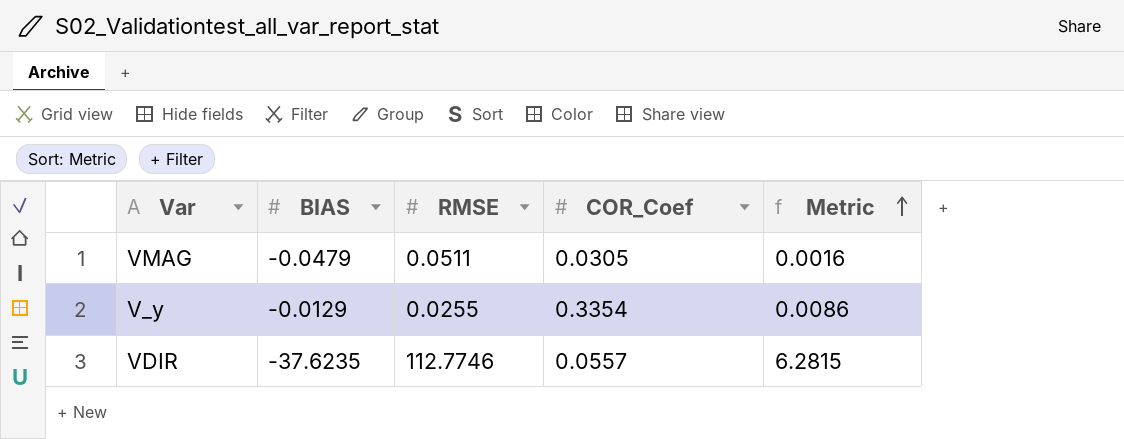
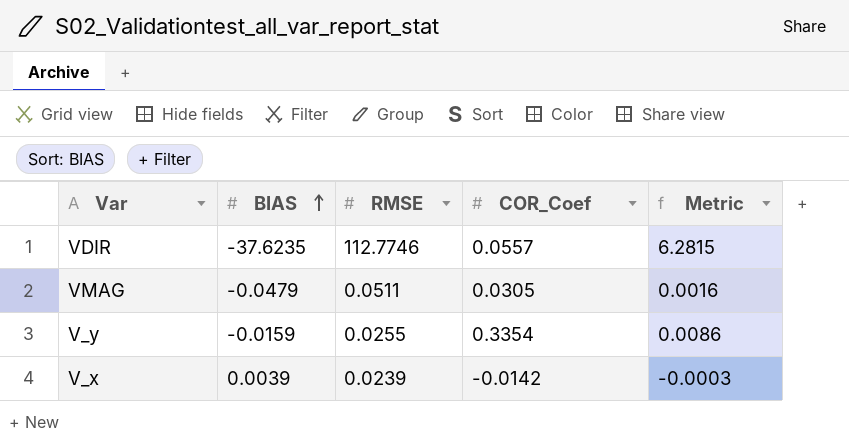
row order: Metric ascending -> BIAS ascending
V_y | BIAS: -0.0129 -> -0.0159
row V_x: none -> 0.0039 | 0.0239 | -0.0142 | -0.0003

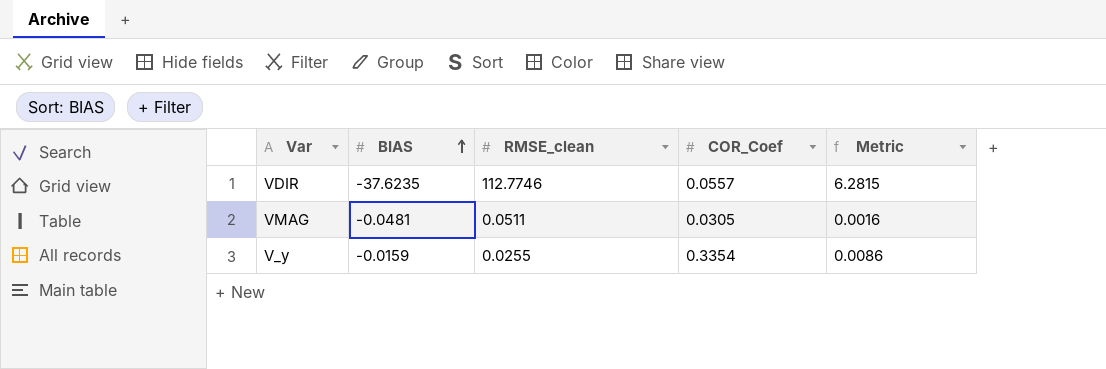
column name: RMSE -> RMSE_clean
row V_x: 0.0039 | 0.0239 | -0.0142 | -0.0003 -> none
VMAG | BIAS: -0.0479 -> -0.0481

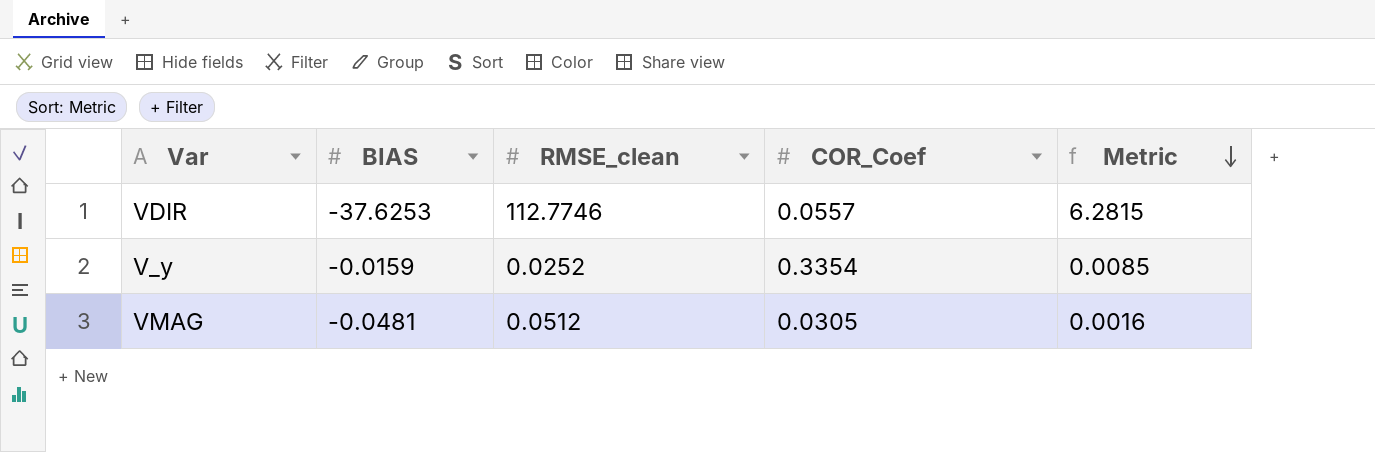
row order: BIAS ascending -> Metric descending
VDIR | BIAS: -37.6235 -> -37.6253
V_y | RMSE_clean: 0.0255 -> 0.0252
V_y | Metric: 0.0086 -> 0.0085
VMAG | RMSE_clean: 0.0511 -> 0.0512

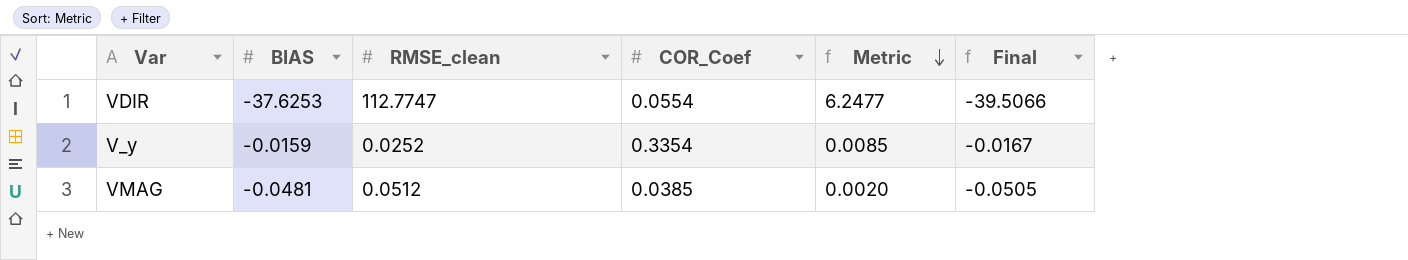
column Final | formula: none -> [BIAS] * 1.05
VDIR | RMSE_clean: 112.7746 -> 112.7747
VDIR | COR_Coef: 0.0557 -> 0.0554
VDIR | Metric: 6.2815 -> 6.2477
VMAG | COR_Coef: 0.0305 -> 0.0385
VMAG | Metric: 0.0016 -> 0.0020

